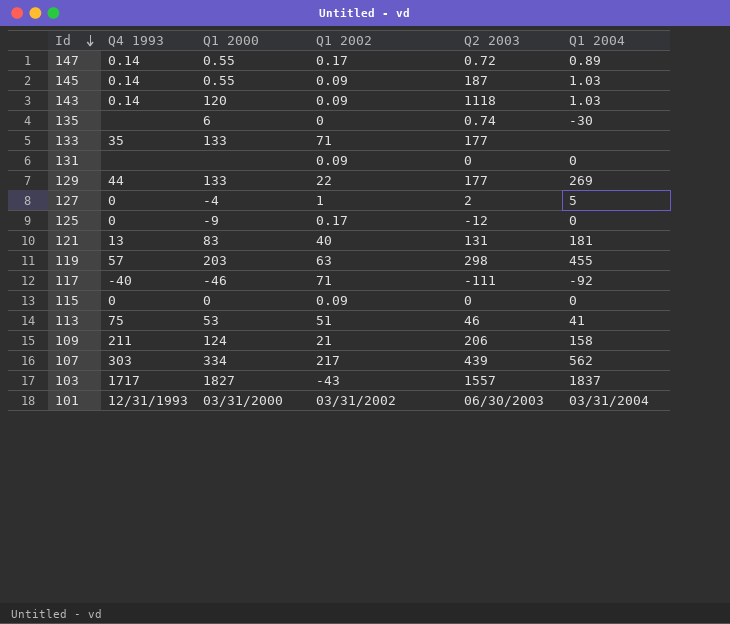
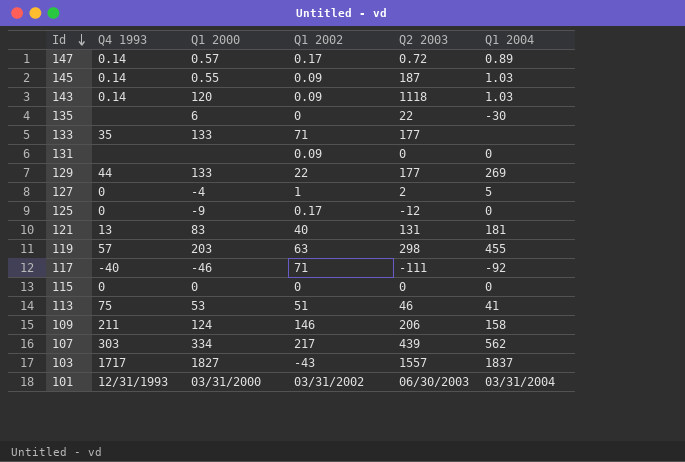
147 | Q1 2000: 0.55 -> 0.57
135 | Q2 2003: 0.74 -> 22
115 | Q1 2002: 0.09 -> 0
109 | Q1 2002: 21 -> 146

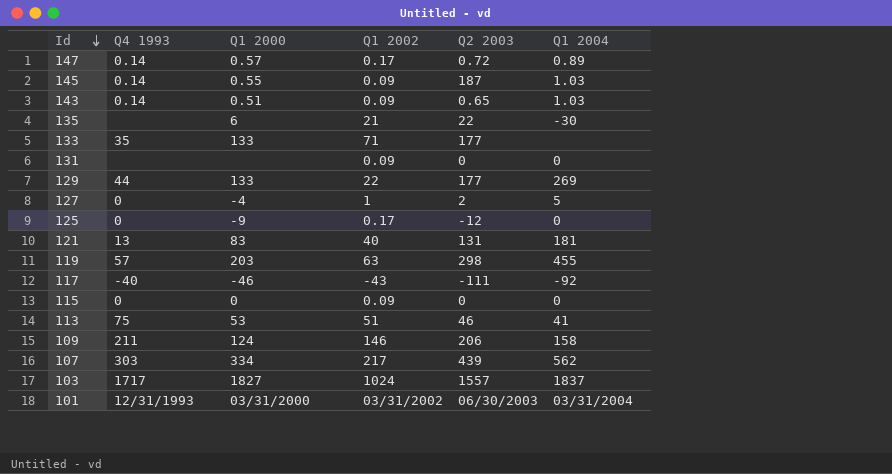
143 | Q1 2000: 120 -> 0.51
143 | Q2 2003: 1118 -> 0.65
135 | Q1 2002: 0 -> 21
117 | Q1 2002: 71 -> -43
115 | Q1 2002: 0 -> 0.09
103 | Q1 2002: -43 -> 1024

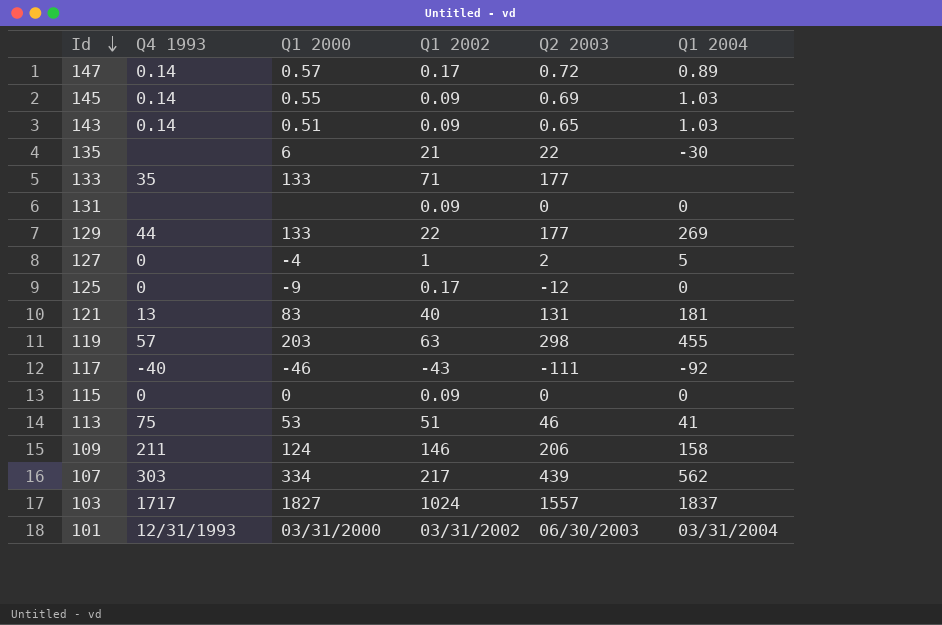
145 | Q2 2003: 187 -> 0.69

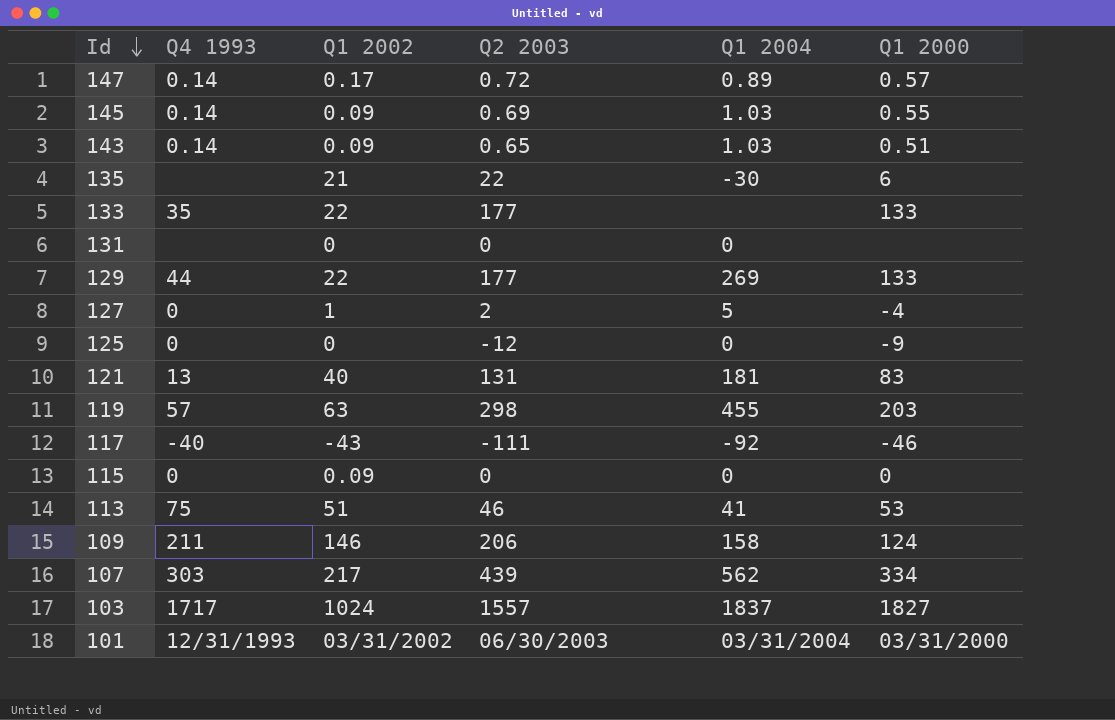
column Q1 2000 | position: 3 -> 6
133 | Q1 2002: 71 -> 22
131 | Q1 2002: 0.09 -> 0
125 | Q1 2002: 0.17 -> 0

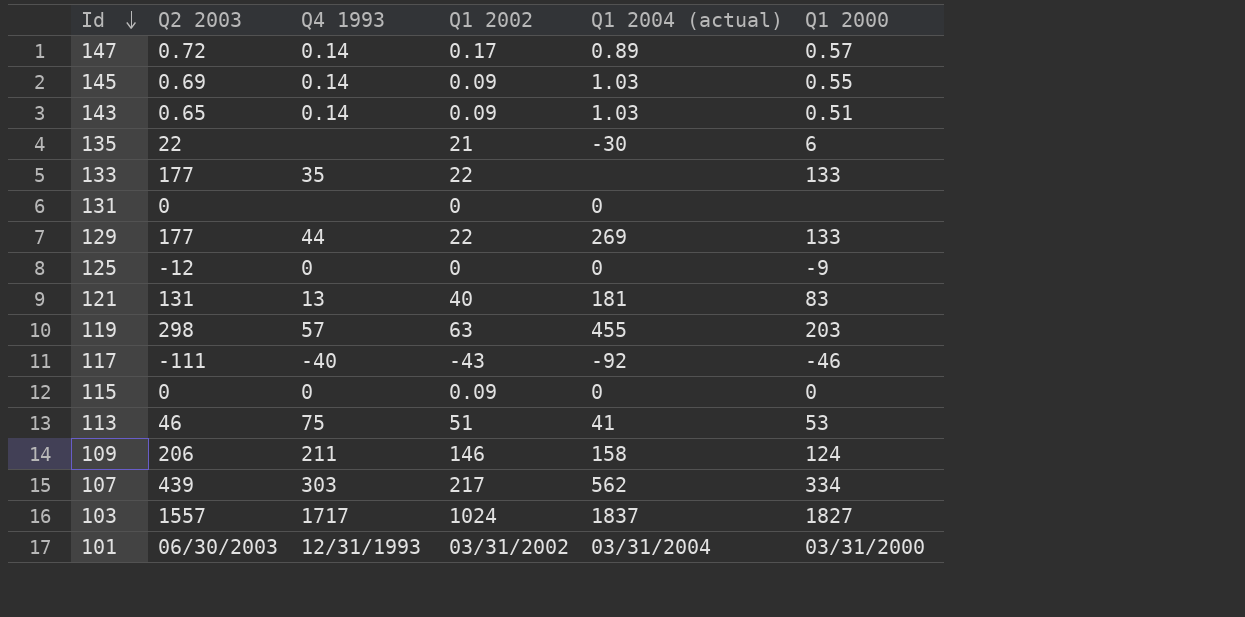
column Q2 2003 | position: 4 -> 2
column name: Q1 2004 -> Q1 2004 (actual)
row 127: 0 | 1 | 2 | 5 | -4 -> none

